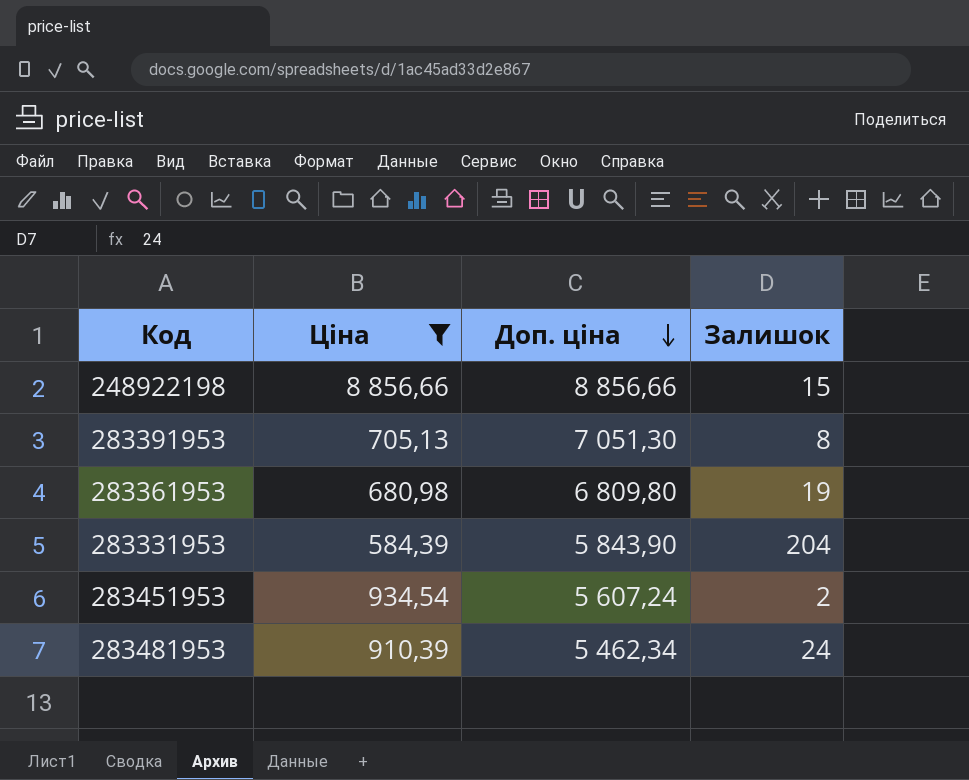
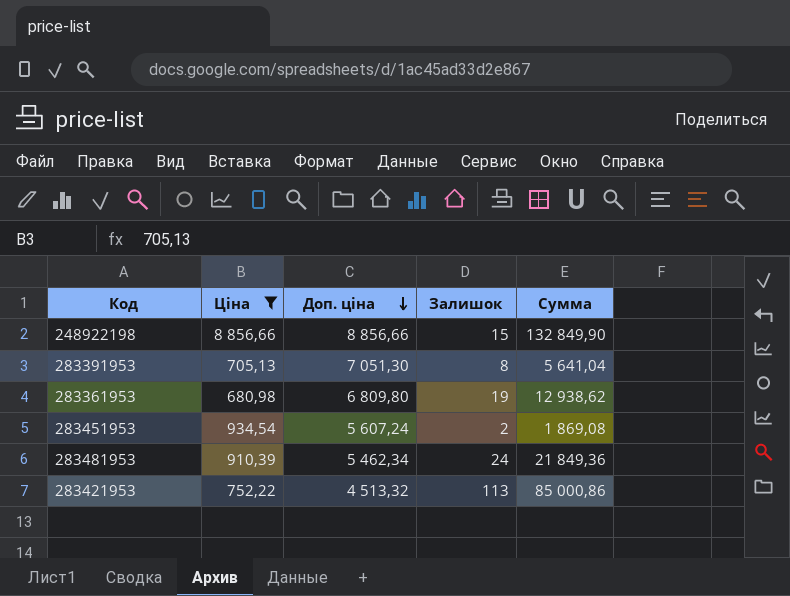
column Сумма | formula: none -> [Ціна] * [Залишок]
row 283331953: 584,39 | 5 843,90 | 204 -> none
row 283421953: none -> 752,22 | 4 513,32 | 113 | 85 000,86

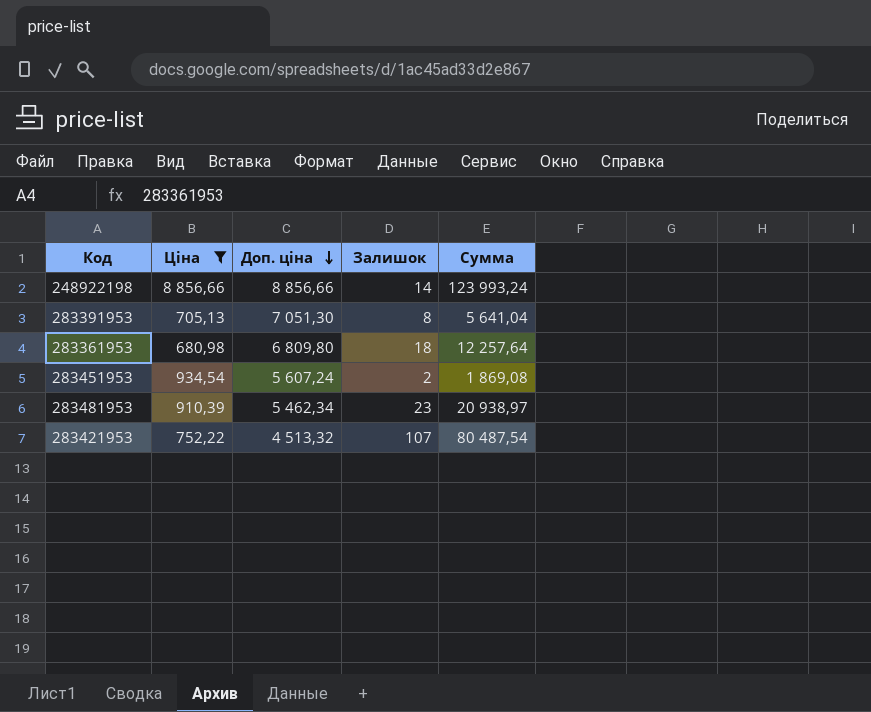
248922198 | Залишок: 15 -> 14
248922198 | Сумма: 132 849,90 -> 123 993,24
283361953 | Залишок: 19 -> 18
283361953 | Сумма: 12 938,62 -> 12 257,64
283481953 | Залишок: 24 -> 23
283481953 | Сумма: 21 849,36 -> 20 938,97
283421953 | Залишок: 113 -> 107
283421953 | Сумма: 85 000,86 -> 80 487,54

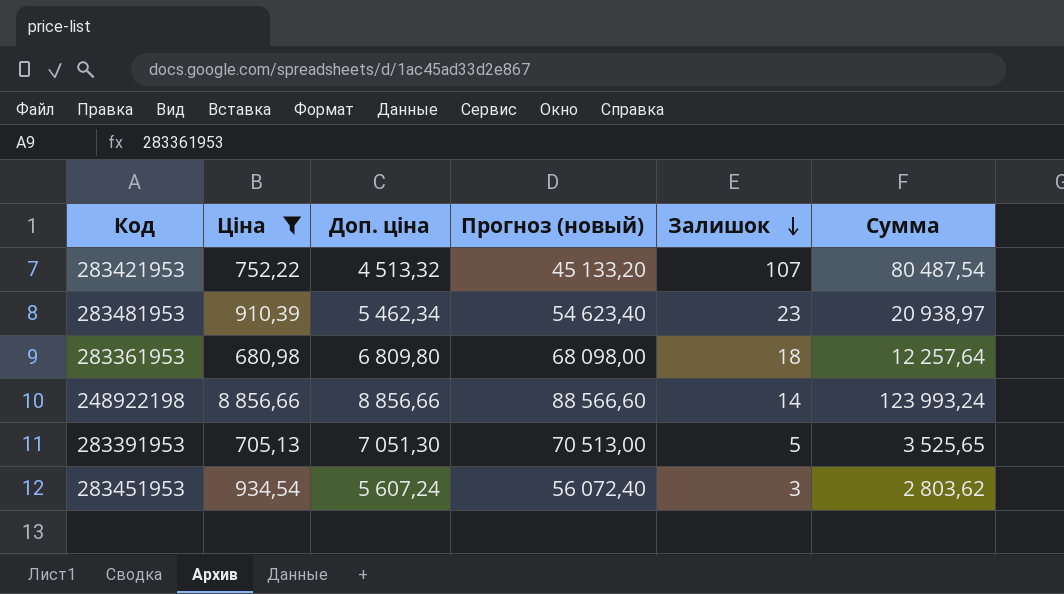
row order: Доп. ціна descending -> Залишок descending
column Прогноз (новый) | formula: none -> [Доп. ціна] * 10
283391953 | Залишок: 8 -> 5
283391953 | Сумма: 5 641,04 -> 3 525,65
283451953 | Залишок: 2 -> 3
283451953 | Сумма: 1 869,08 -> 2 803,62

